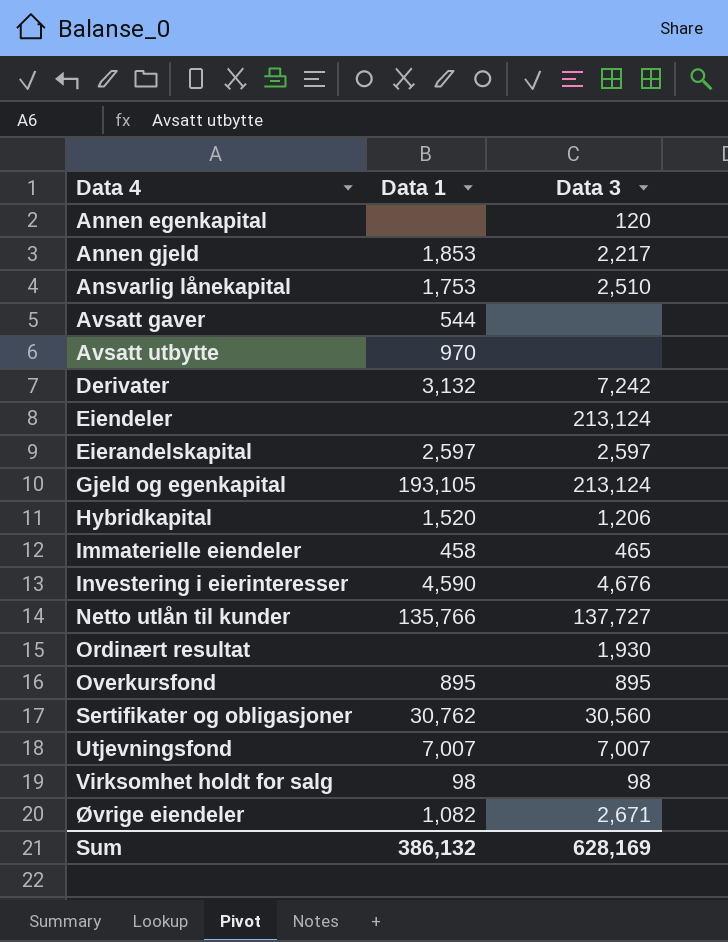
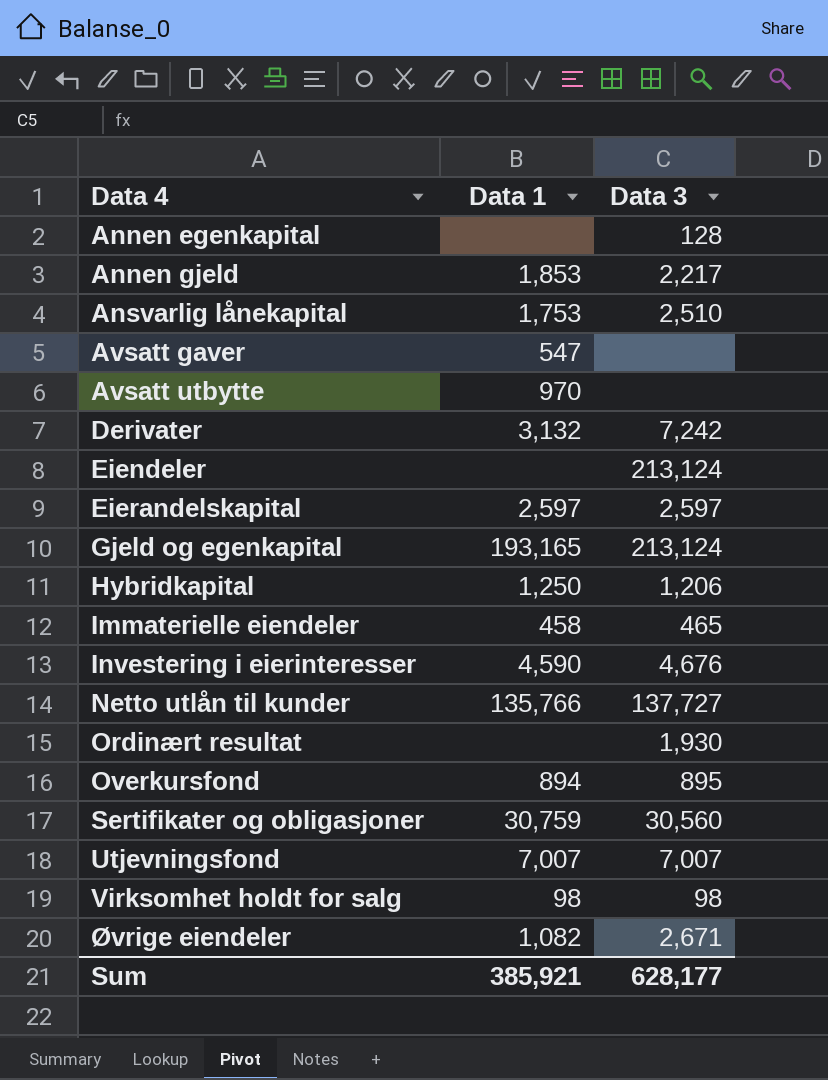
Annen egenkapital | Data 3: 120 -> 128
Avsatt gaver | Data 1: 544 -> 547
Gjeld og egenkapital | Data 1: 193,105 -> 193,165
Hybridkapital | Data 1: 1,520 -> 1,250
Overkursfond | Data 1: 895 -> 894
Sertifikater og obligasjoner | Data 1: 30,762 -> 30,759
Sum | Data 1: 386,132 -> 385,921
Sum | Data 3: 628,169 -> 628,177

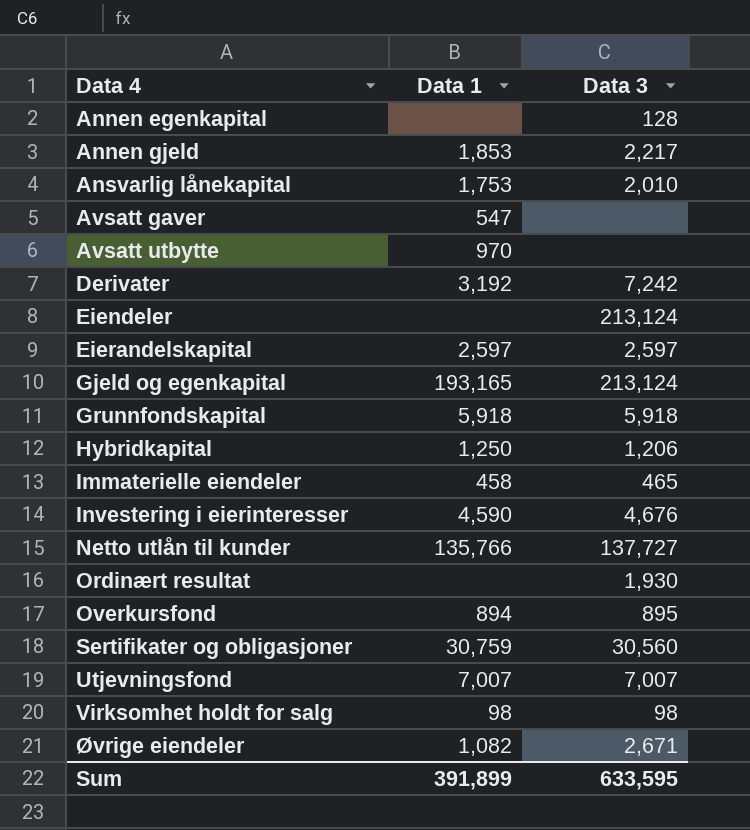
Ansvarlig lånekapital | Data 3: 2,510 -> 2,010
Derivater | Data 1: 3,132 -> 3,192
row Grunnfondskapital: none -> 5,918 | 5,918
Sum | Data 1: 385,921 -> 391,899
Sum | Data 3: 628,177 -> 633,595

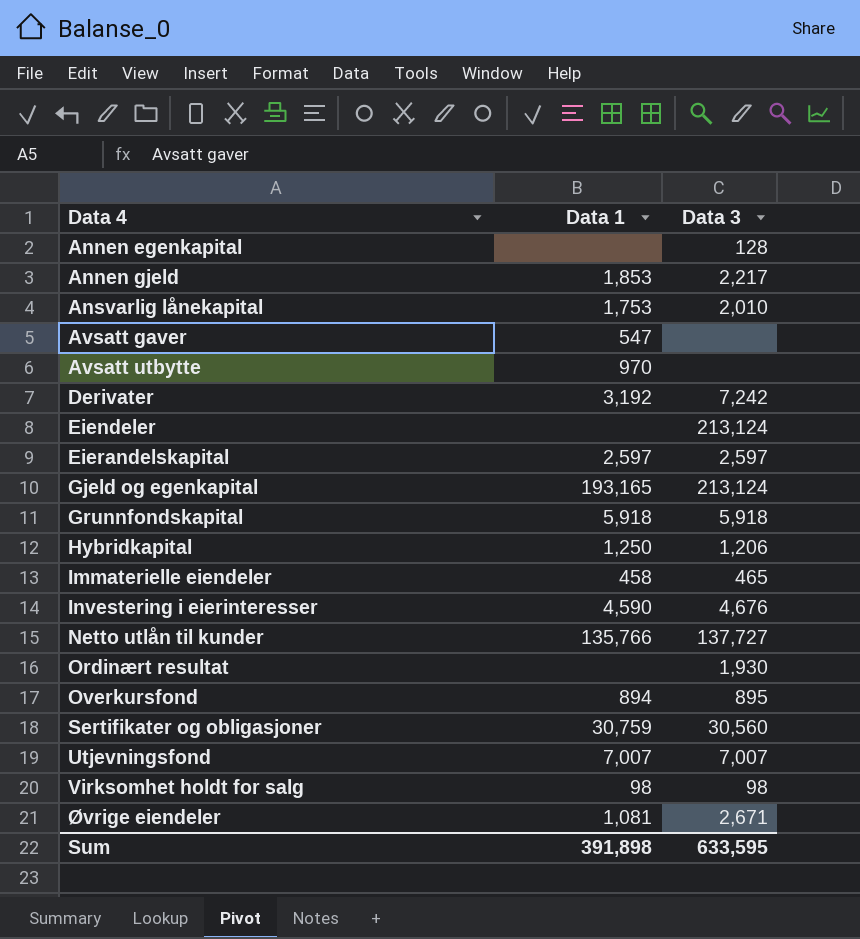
Øvrige eiendeler | Data 1: 1,082 -> 1,081
Sum | Data 1: 391,899 -> 391,898

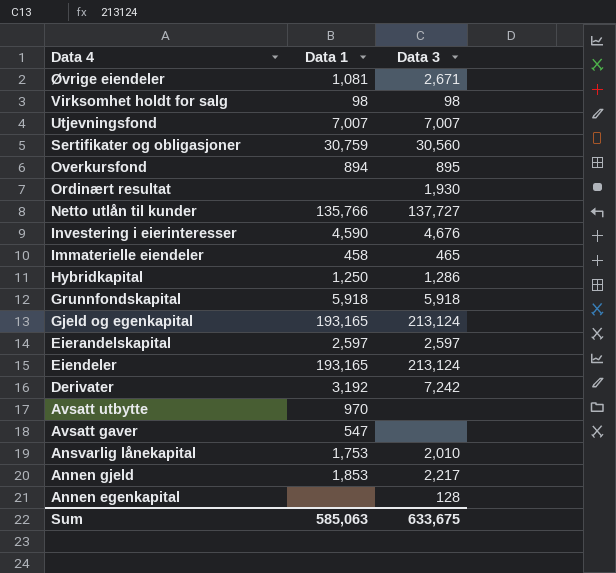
row order: Data 4 ascending -> Data 4 descending
Hybridkapital | Data 3: 1,206 -> 1,286
Eiendeler | Data 1: none -> 193,165
Sum | Data 1: 391,898 -> 585,063
Sum | Data 3: 633,595 -> 633,675

